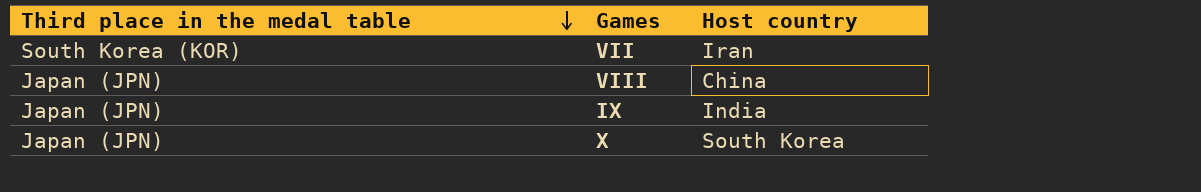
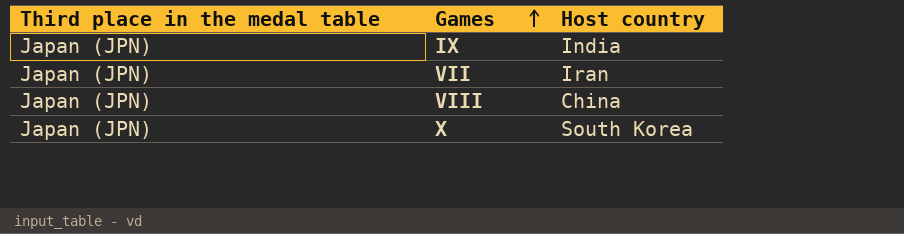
row order: Third place in the medal table descending -> Games ascending
VII | Third place in the medal table: South Korea (KOR) -> Japan (JPN)

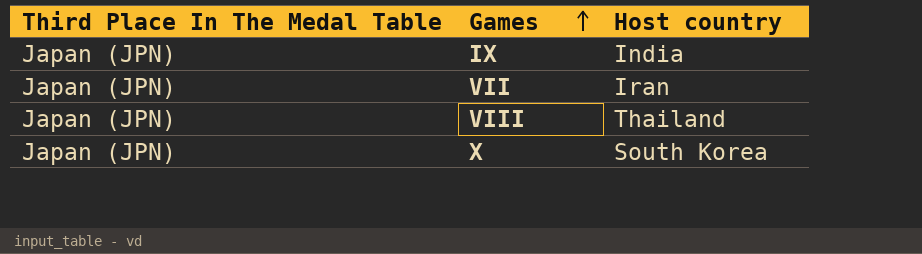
column name: Third place in the medal table -> Third Place In The Medal Table
VIII | Host country: China -> Thailand

